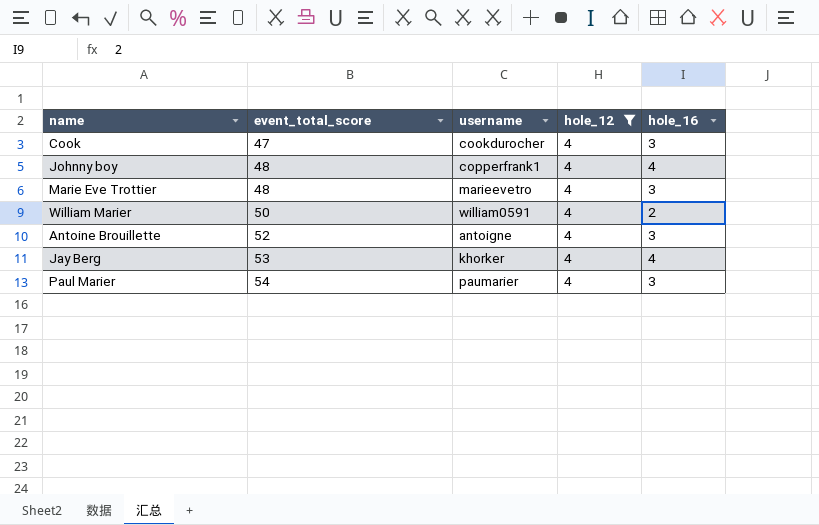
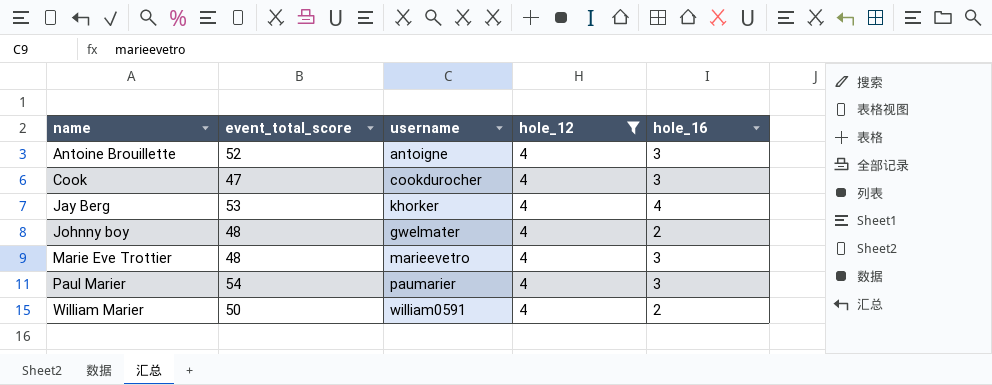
row order: event_total_score ascending -> name ascending
Johnny boy | username: copperfrank1 -> gwelmater
Johnny boy | hole_16: 4 -> 2

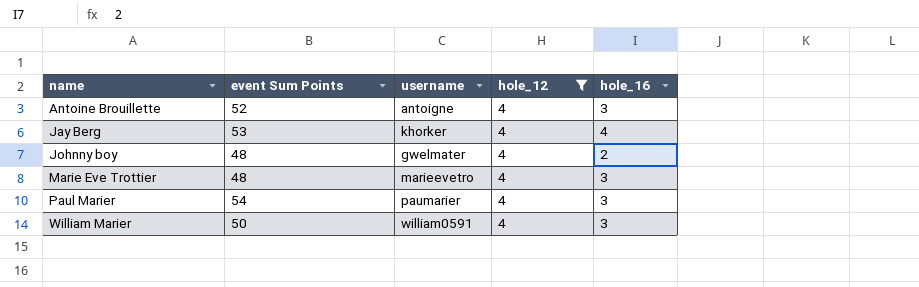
column name: event_total_score -> event Sum Points
row Cook: 47 | cookdurocher | 4 | 3 -> none
William Marier | hole_16: 2 -> 3

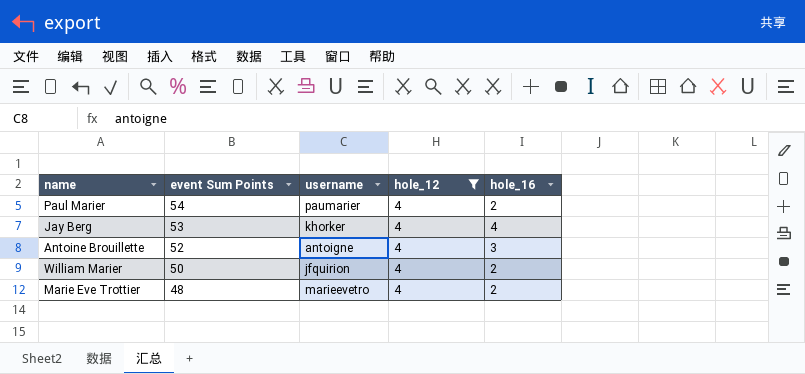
row order: name ascending -> event Sum Points descending
row Johnny boy: 48 | gwelmater | 4 | 2 -> none
Paul Marier | hole_16: 3 -> 2
William Marier | username: william0591 -> jfquirion
William Marier | hole_16: 3 -> 2
Marie Eve Trottier | hole_16: 3 -> 2

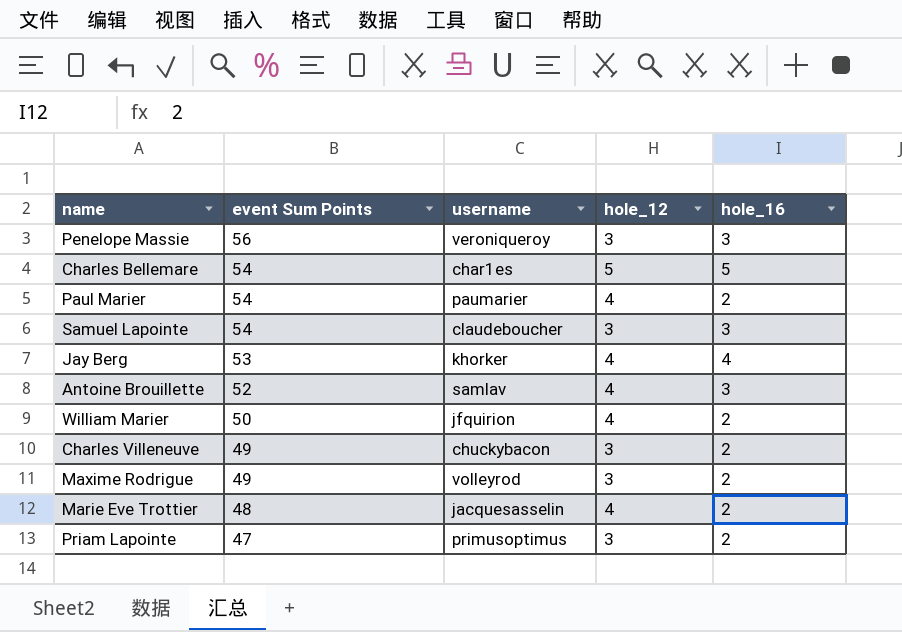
filter: hole_12 = 4 -> none
Antoine Brouillette | username: antoigne -> samlav
Marie Eve Trottier | username: marieevetro -> jacquesasselin

